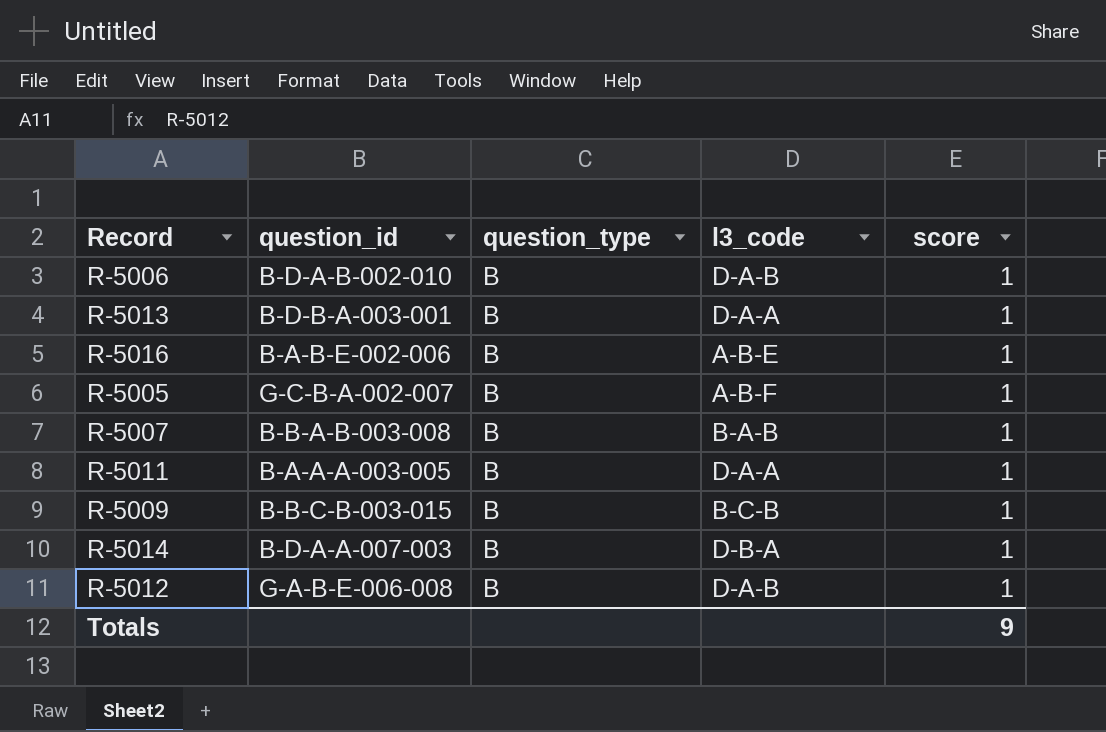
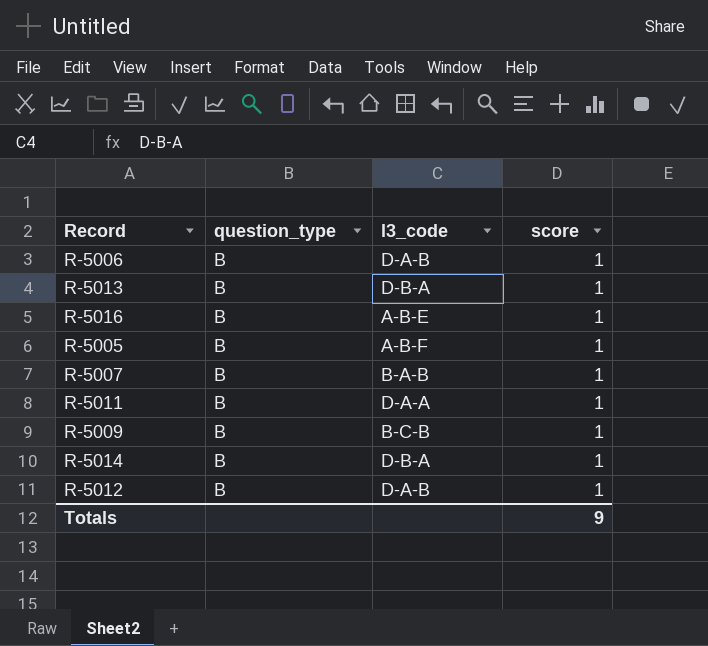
column question_id | position: 2 -> none
R-5013 | l3_code: D-A-A -> D-B-A

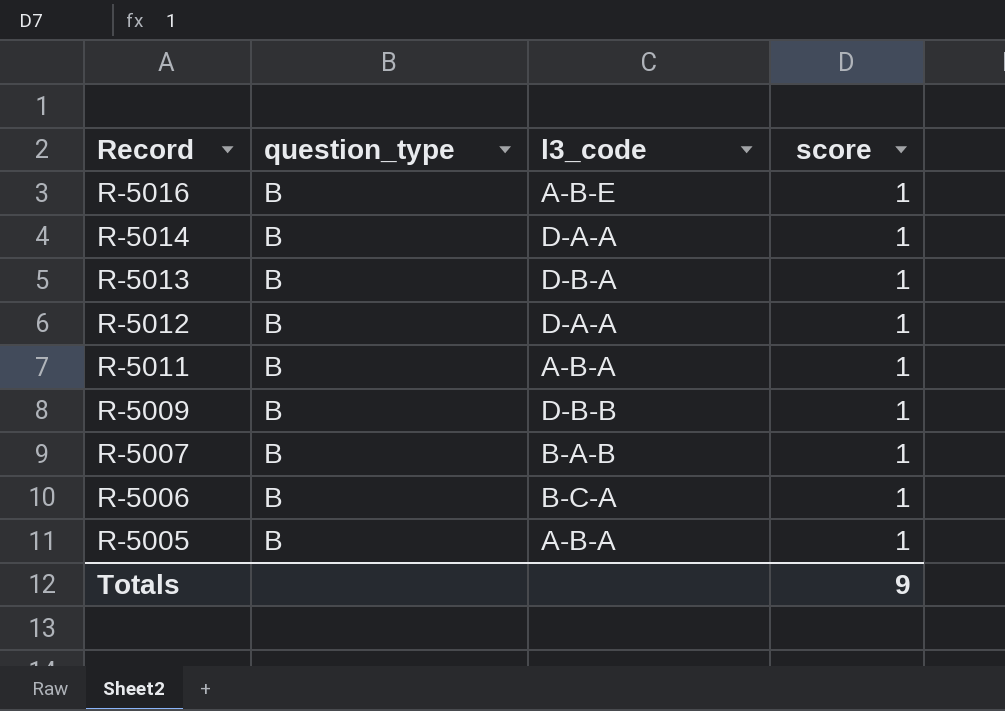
row order: none -> Record descending
R-5014 | l3_code: D-B-A -> D-A-A
R-5012 | l3_code: D-A-B -> D-A-A
R-5011 | l3_code: D-A-A -> A-B-A
R-5009 | l3_code: B-C-B -> D-B-B
R-5006 | l3_code: D-A-B -> B-C-A
R-5005 | l3_code: A-B-F -> A-B-A

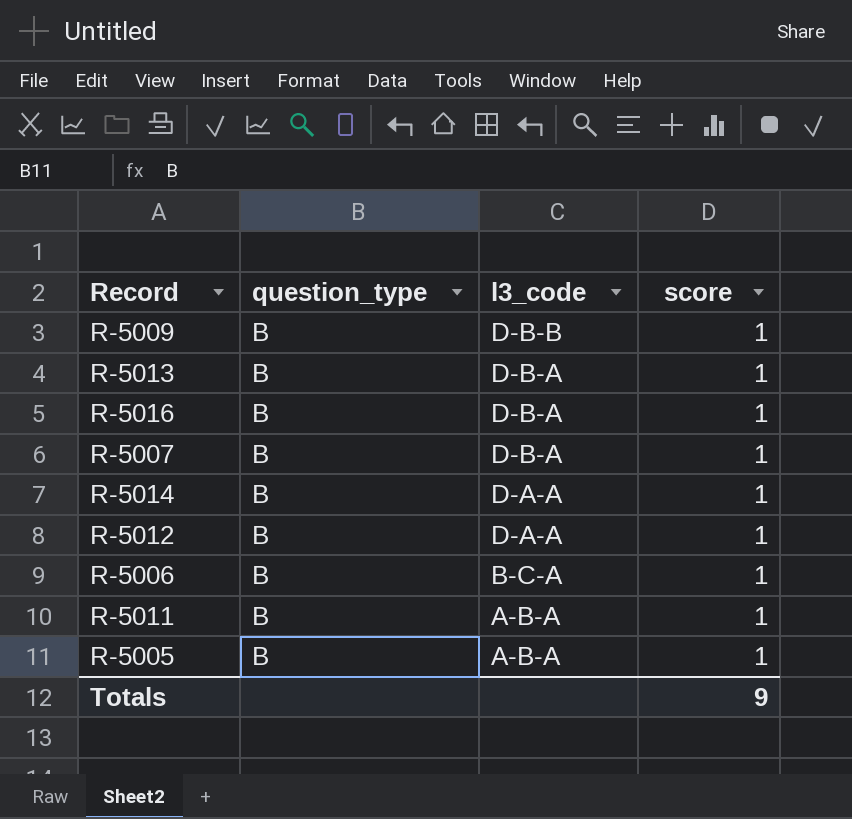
row order: Record descending -> l3_code descending
R-5016 | l3_code: A-B-E -> D-B-A
R-5007 | l3_code: B-A-B -> D-B-A

